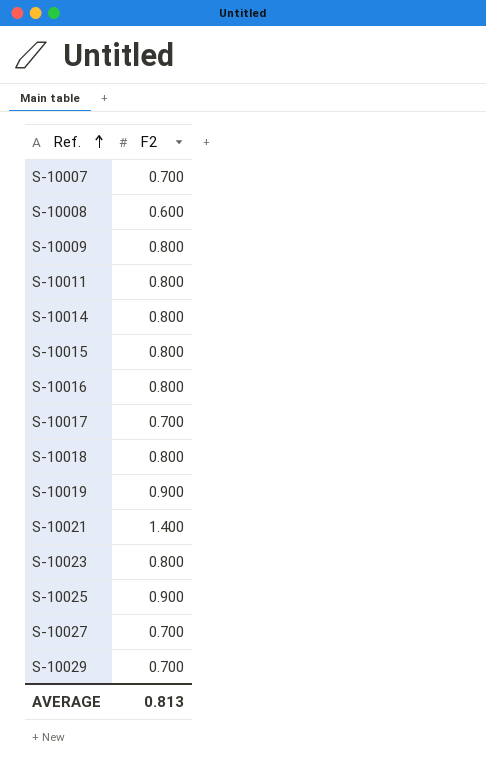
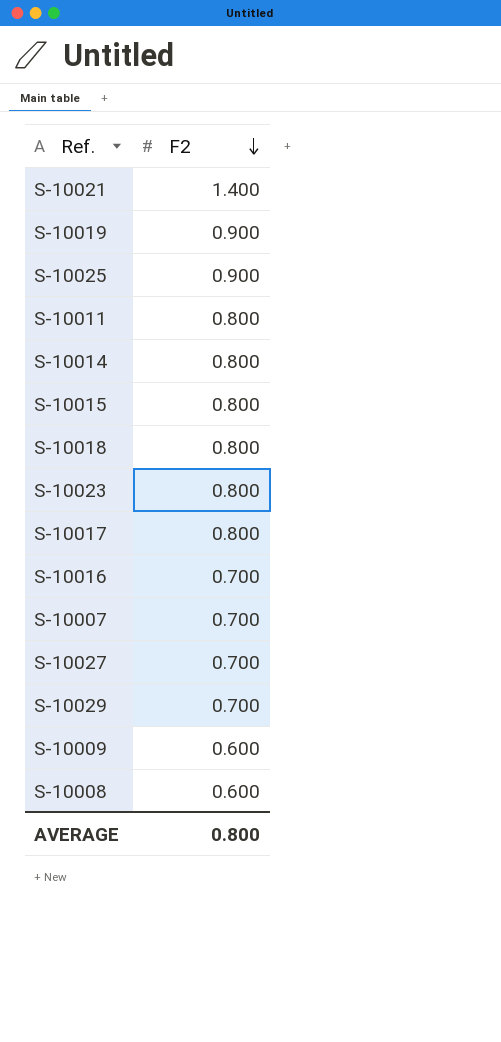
row order: Ref. ascending -> F2 descending
S-10017 | F2: 0.700 -> 0.800
S-10016 | F2: 0.800 -> 0.700
S-10009 | F2: 0.800 -> 0.600
AVERAGE | F2: 0.813 -> 0.800

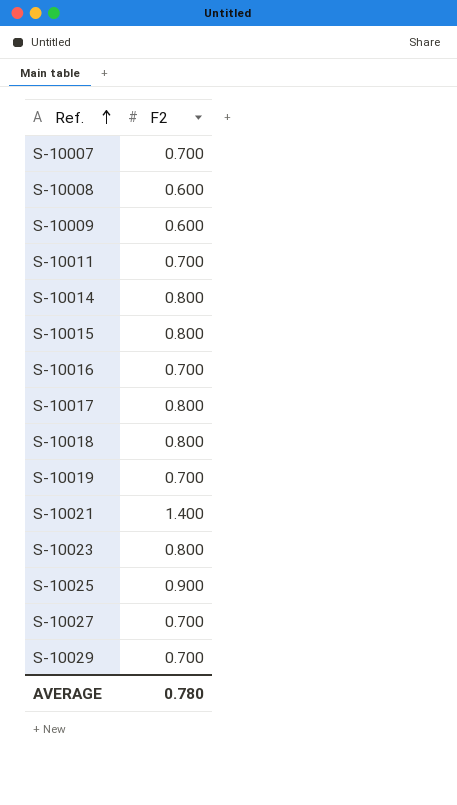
row order: F2 descending -> Ref. ascending
S-10011 | F2: 0.800 -> 0.700
S-10019 | F2: 0.900 -> 0.700
AVERAGE | F2: 0.800 -> 0.780

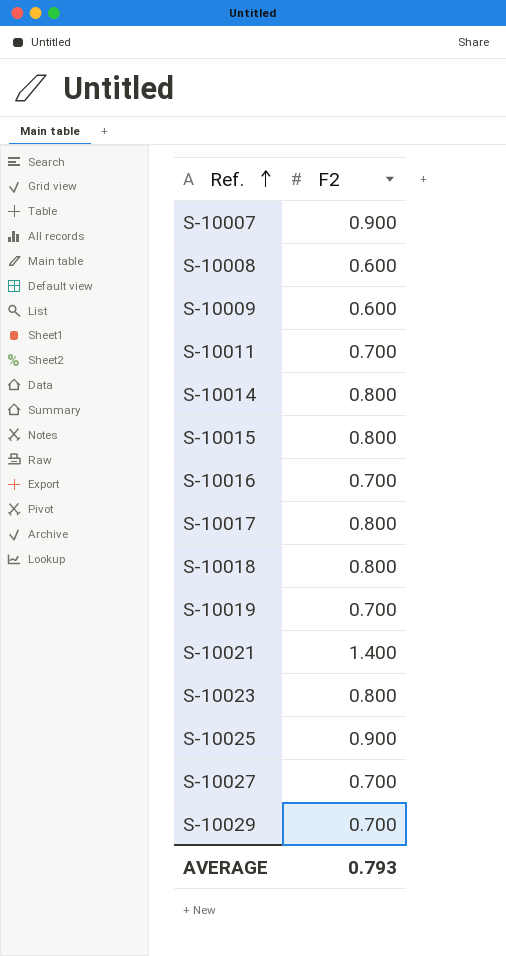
S-10007 | F2: 0.700 -> 0.900
AVERAGE | F2: 0.780 -> 0.793

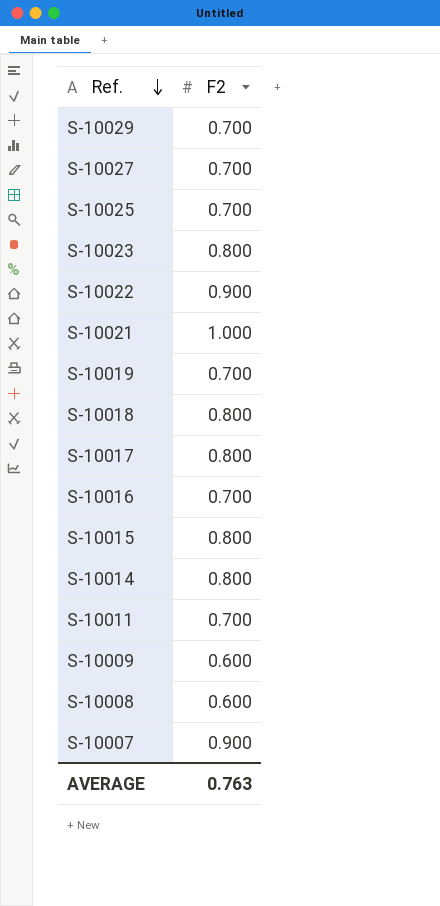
row order: Ref. ascending -> Ref. descending
S-10025 | F2: 0.900 -> 0.700
row S-10022: none -> 0.900
S-10021 | F2: 1.400 -> 1.000
AVERAGE | F2: 0.793 -> 0.763

